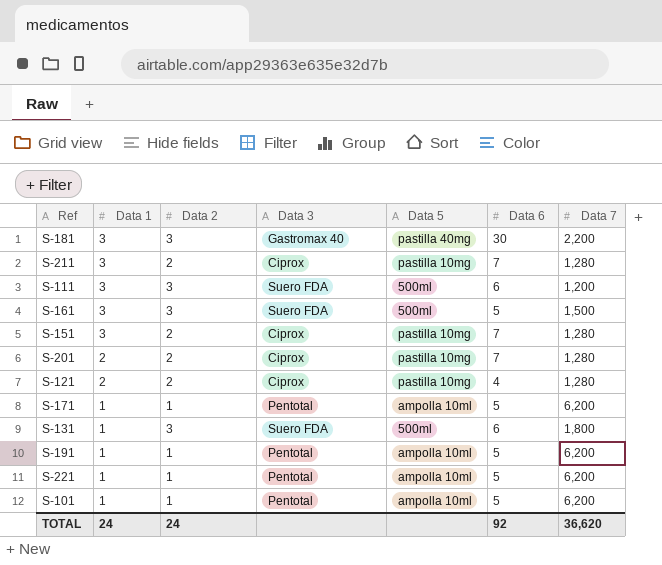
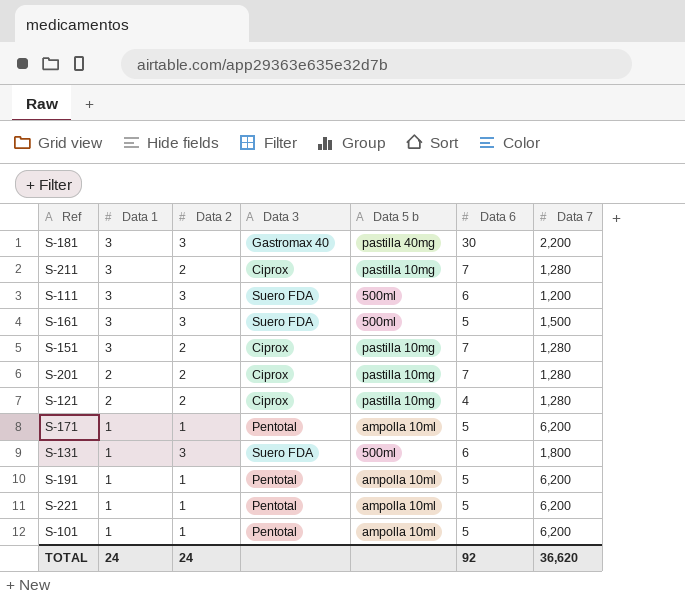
column name: Data 5 -> Data 5 b

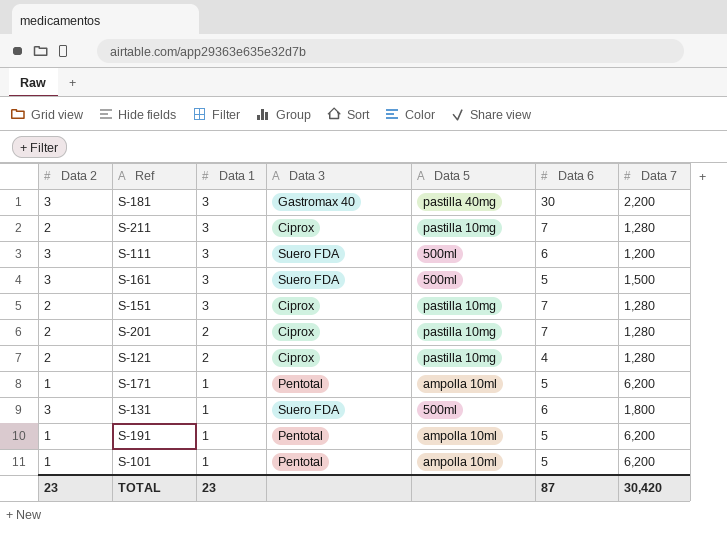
column Data 2 | position: 3 -> 1
column name: Data 5 b -> Data 5
row S-221: 1 | 1 | Pentotal | ampolla 10ml | 5 | 6,200 -> none
TOTAL | Data 2: 24 -> 23
TOTAL | Data 1: 24 -> 23
TOTAL | Data 6: 92 -> 87
TOTAL | Data 7: 36,620 -> 30,420

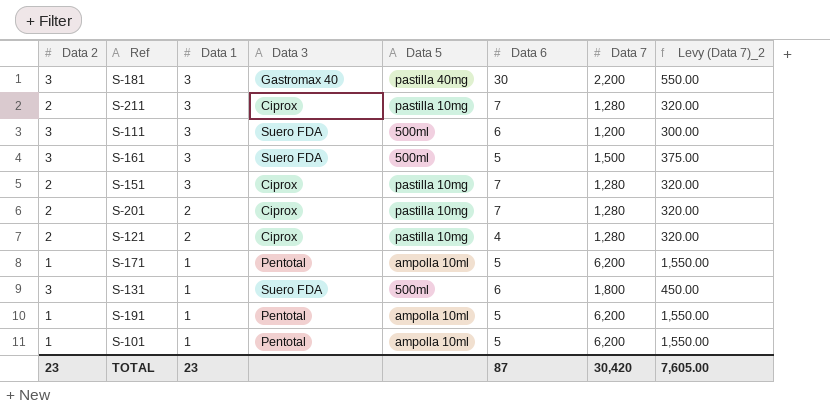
column Levy (Data 7)_2 | formula: none -> [Data 7] * 0.25

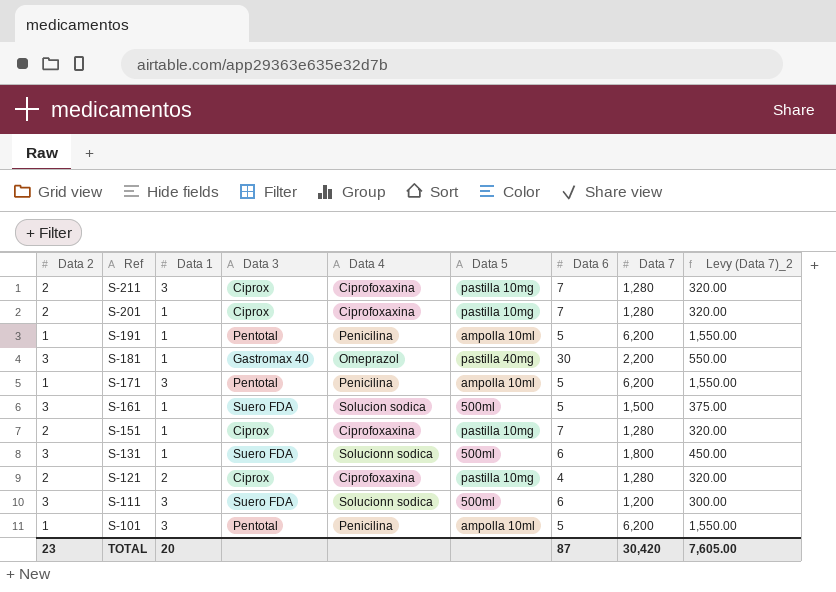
row order: Data 1 descending -> Ref descending
column Data 4 | position: none -> 5
S-201 | Data 1: 2 -> 1
S-181 | Data 1: 3 -> 1
S-171 | Data 1: 1 -> 3
S-161 | Data 1: 3 -> 1
S-151 | Data 1: 3 -> 1
S-101 | Data 1: 1 -> 3
TOTAL | Data 1: 23 -> 20

